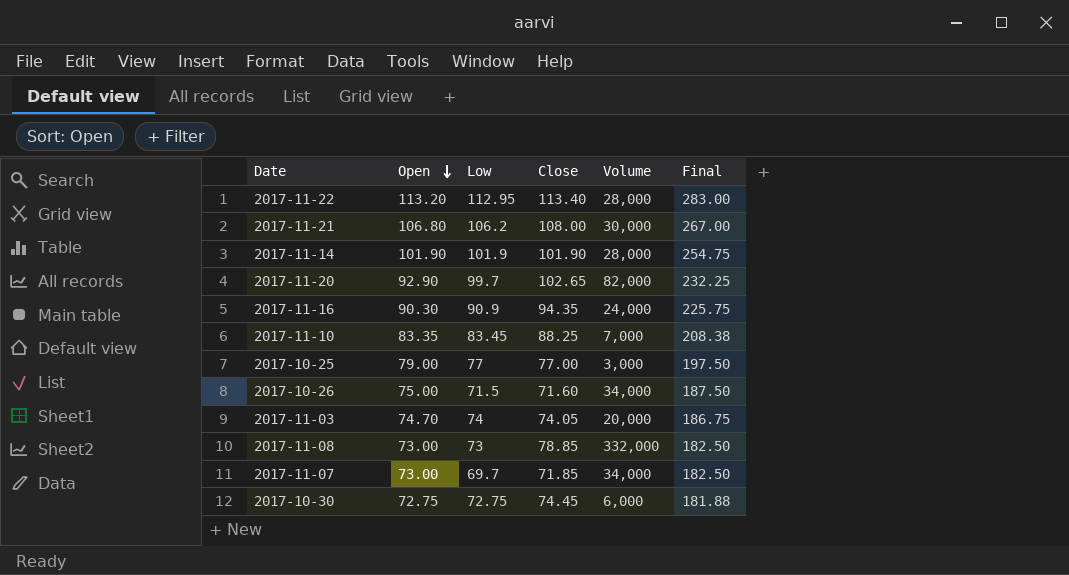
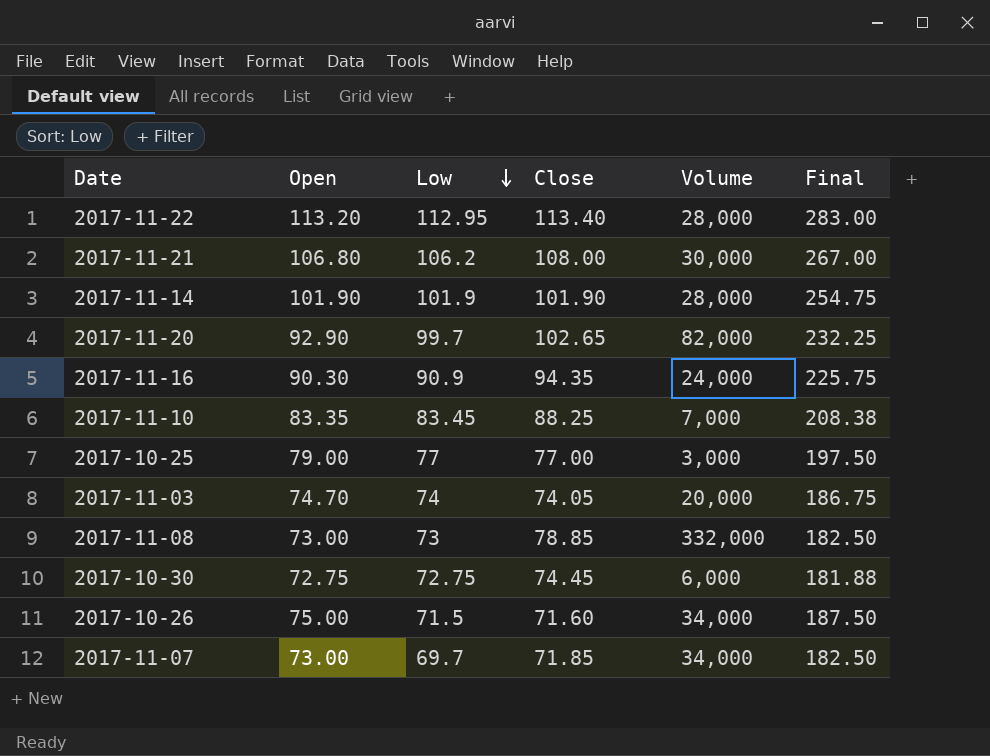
row order: Open descending -> Low descending

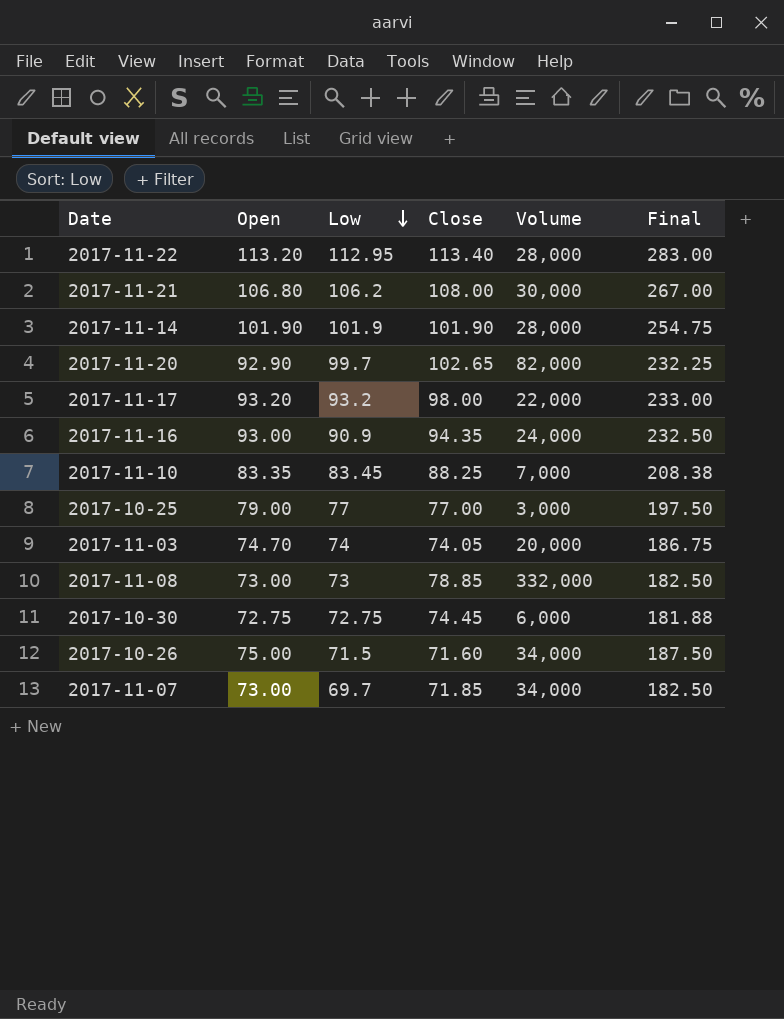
row 2017-11-17: none -> 93.20 | 93.2 | 98.00 | 22,000 | 233.00
2017-11-16 | Open: 90.30 -> 93.00
2017-11-16 | Final: 225.75 -> 232.50

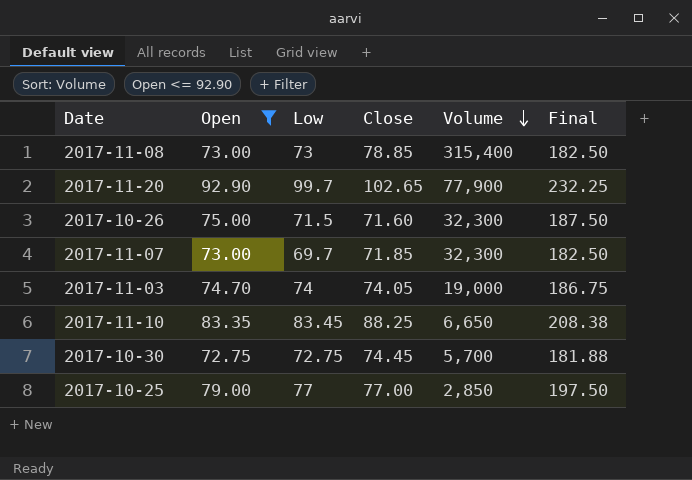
filter: none -> Open <= 92.90
row order: Low descending -> Volume descending
2017-11-08 | Volume: 332,000 -> 315,400
2017-11-20 | Volume: 82,000 -> 77,900
2017-10-26 | Volume: 34,000 -> 32,300
2017-11-07 | Volume: 34,000 -> 32,300
2017-11-03 | Volume: 20,000 -> 19,000
2017-11-10 | Volume: 7,000 -> 6,650
2017-10-30 | Volume: 6,000 -> 5,700
2017-10-25 | Volume: 3,000 -> 2,850

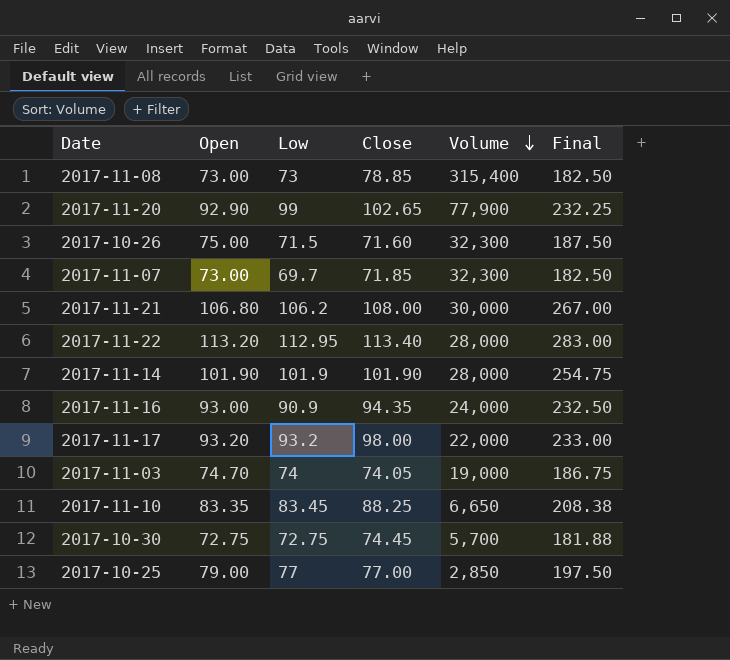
filter: Open <= 92.90 -> none
2017-11-20 | Low: 99.7 -> 99

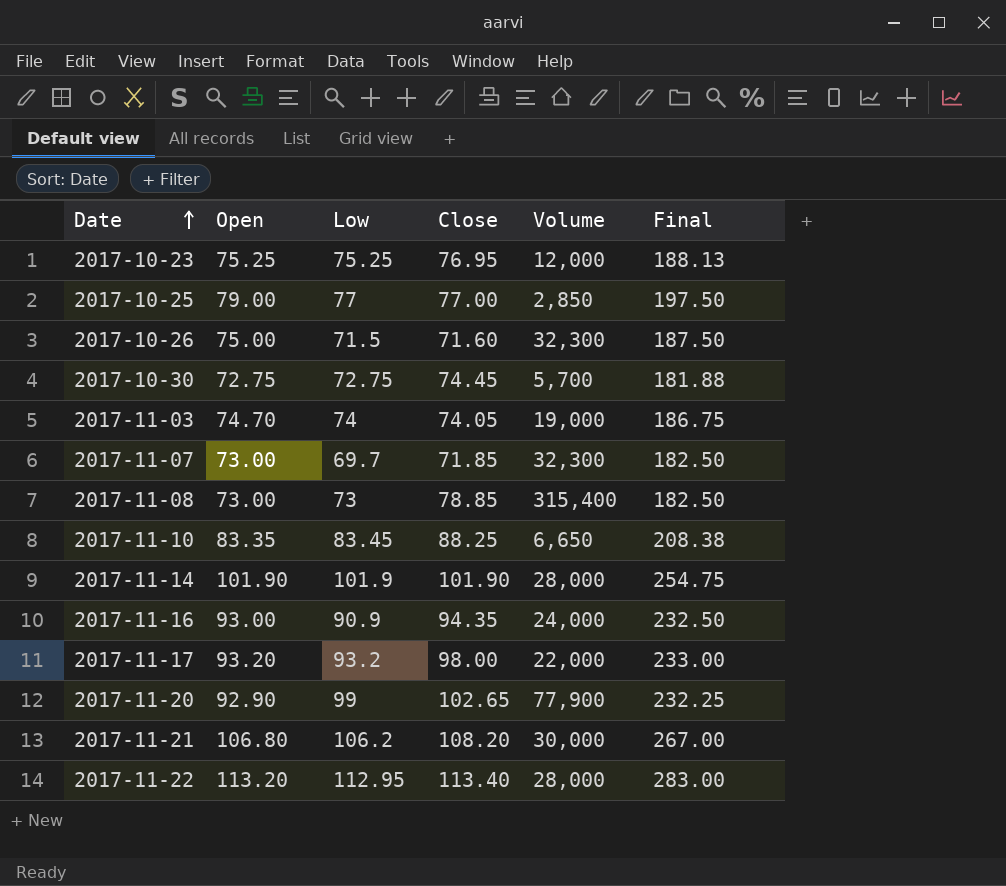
row order: Volume descending -> Date ascending
row 2017-10-23: none -> 75.25 | 75.25 | 76.95 | 12,000 | 188.13
2017-11-21 | Close: 108.00 -> 108.20

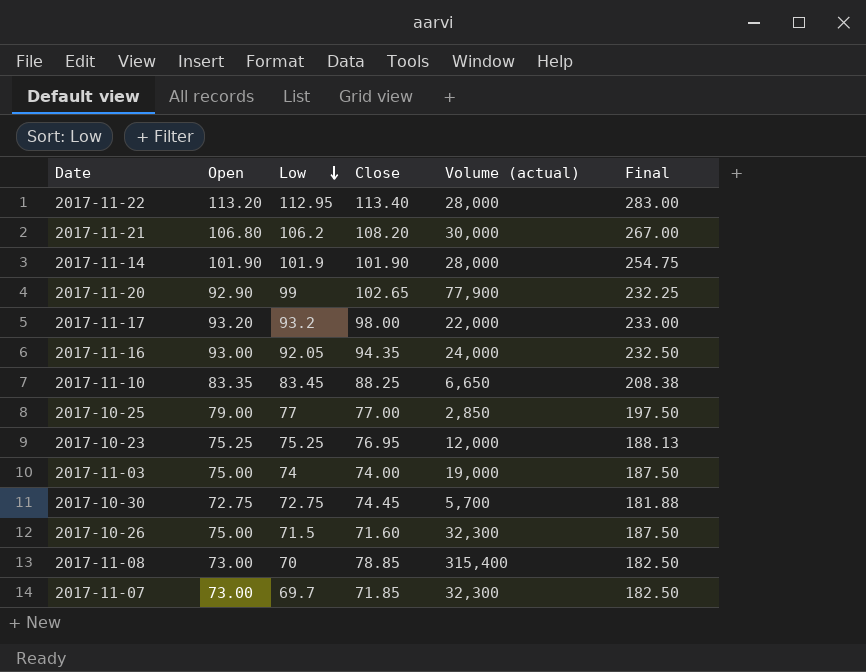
row order: Date ascending -> Low descending
column name: Volume -> Volume (actual)
2017-11-16 | Low: 90.9 -> 92.05
2017-11-03 | Open: 74.70 -> 75.00
2017-11-03 | Close: 74.05 -> 74.00
2017-11-03 | Final: 186.75 -> 187.50
2017-11-08 | Low: 73 -> 70

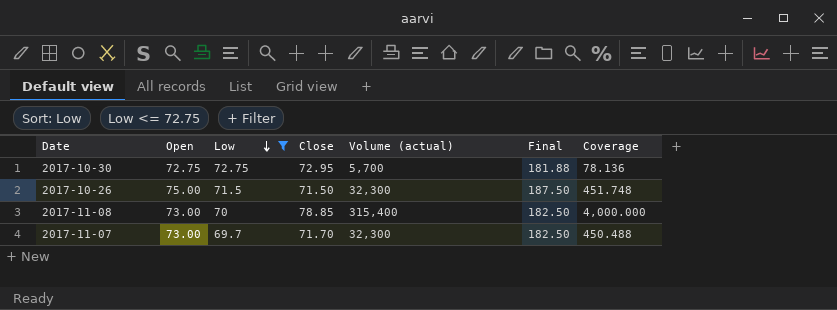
filter: none -> Low <= 72.75
column Coverage | formula: none -> [Volume (actual)] / [Close]
2017-10-30 | Close: 74.45 -> 72.95
2017-10-26 | Close: 71.60 -> 71.50
2017-11-07 | Close: 71.85 -> 71.70

